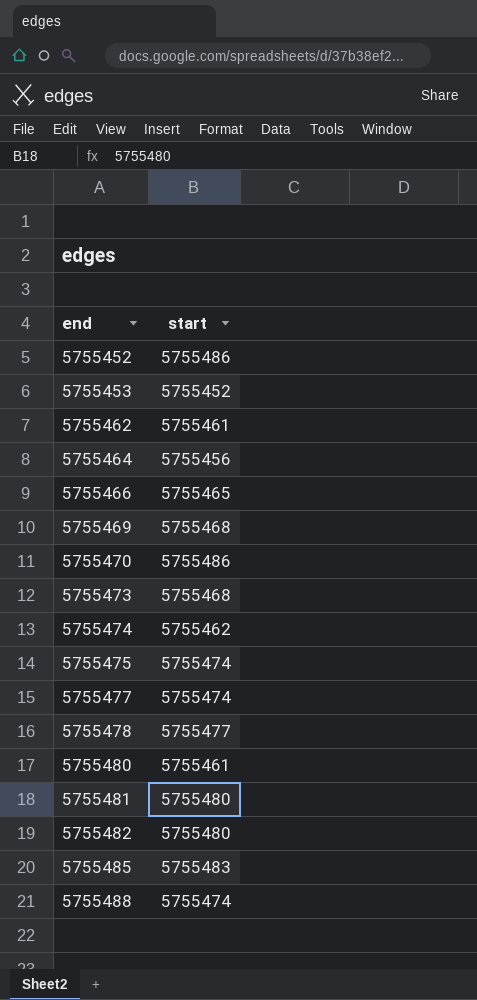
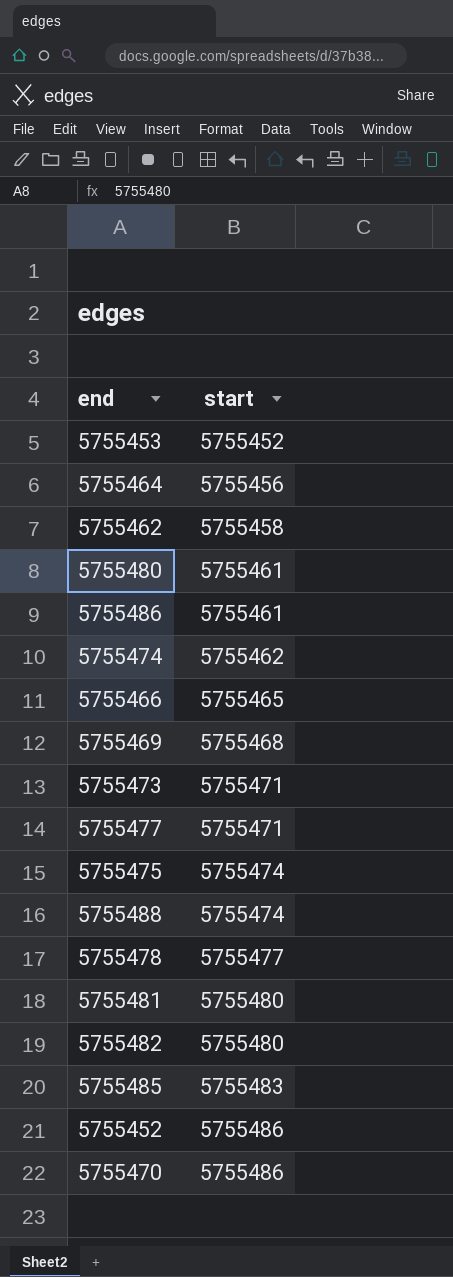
row order: end ascending -> start ascending
5755462 | start: 5755461 -> 5755458
row 5755486: none -> 5755461
5755473 | start: 5755468 -> 5755471
5755477 | start: 5755474 -> 5755471

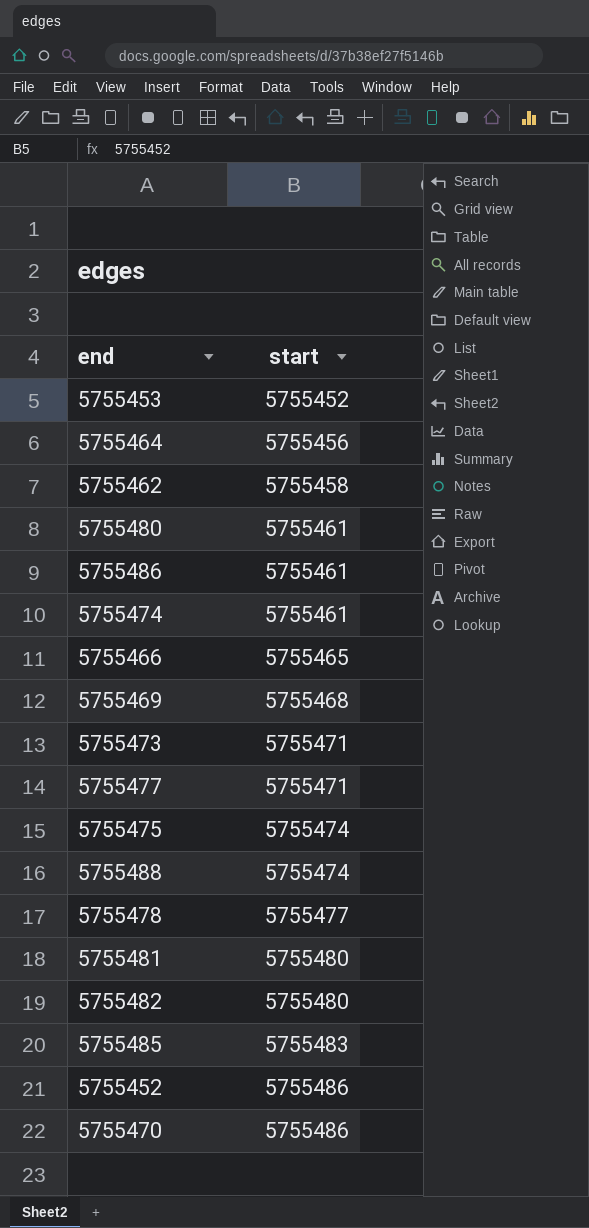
5755474 | start: 5755462 -> 5755461

